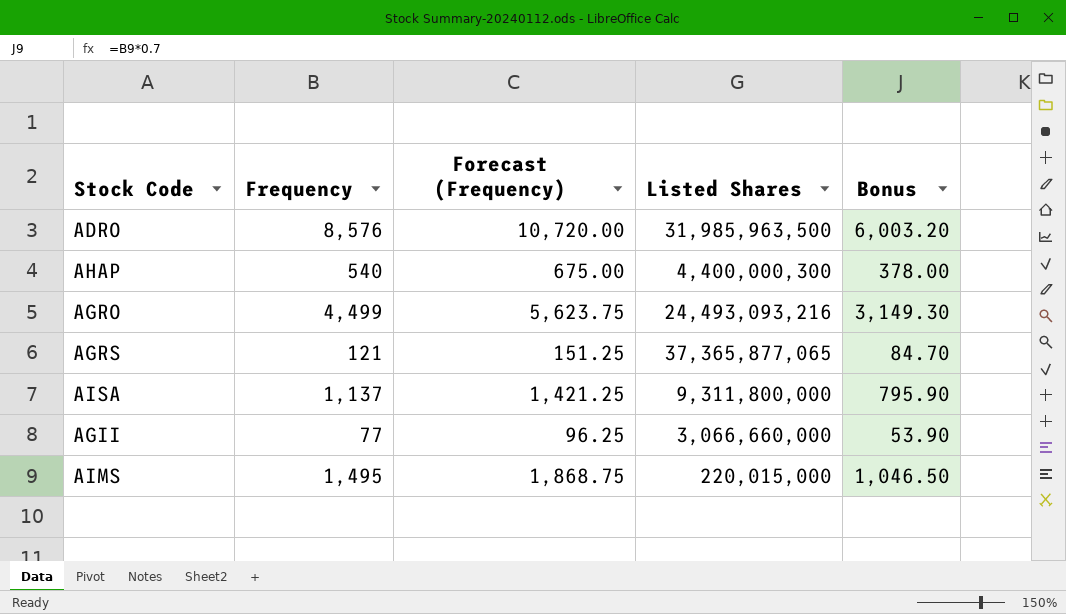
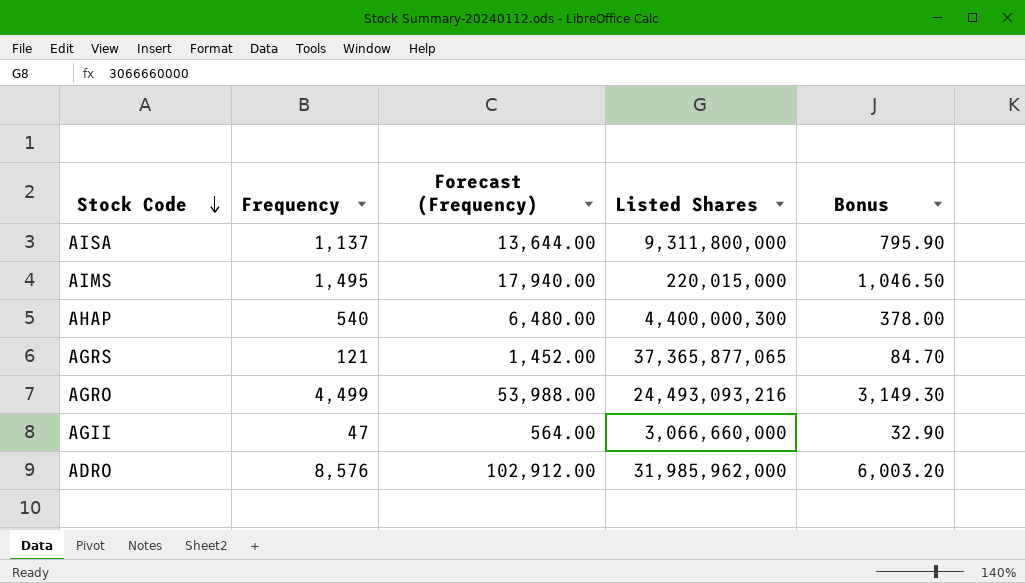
row order: none -> Stock Code descending
column Forecast (Frequency) | formula: [Frequency] * 1.25 -> [Frequency] * 12
AGII | Frequency: 77 -> 47
AGII | Bonus: 53.90 -> 32.90
ADRO | Listed Shares: 31,985,963,500 -> 31,985,962,000

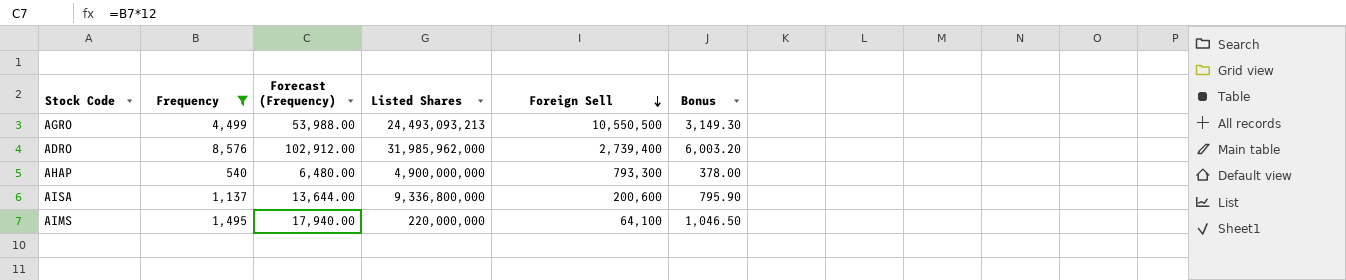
filter: none -> Frequency >= 540
row order: Stock Code descending -> Foreign Sell descending
column Foreign Sell | position: none -> 5
AGRO | Listed Shares: 24,493,093,216 -> 24,493,093,213
AHAP | Listed Shares: 4,400,000,300 -> 4,900,000,000
AISA | Listed Shares: 9,311,800,000 -> 9,336,800,000
AIMS | Listed Shares: 220,015,000 -> 220,000,000

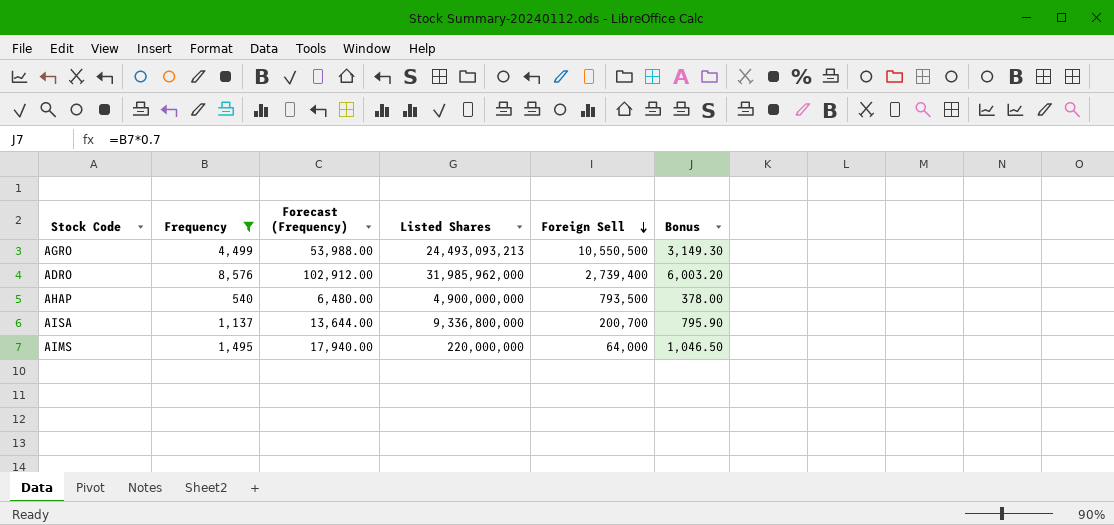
AHAP | Foreign Sell: 793,300 -> 793,500
AISA | Foreign Sell: 200,600 -> 200,700
AIMS | Foreign Sell: 64,100 -> 64,000

